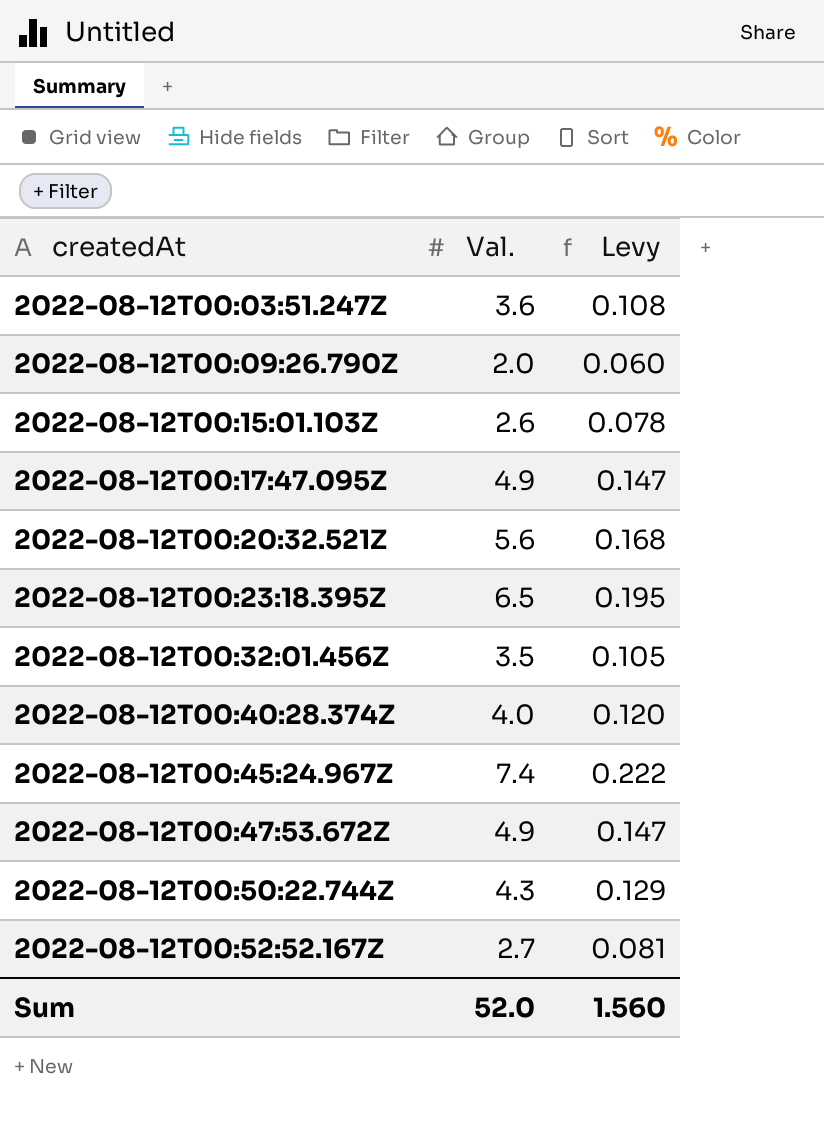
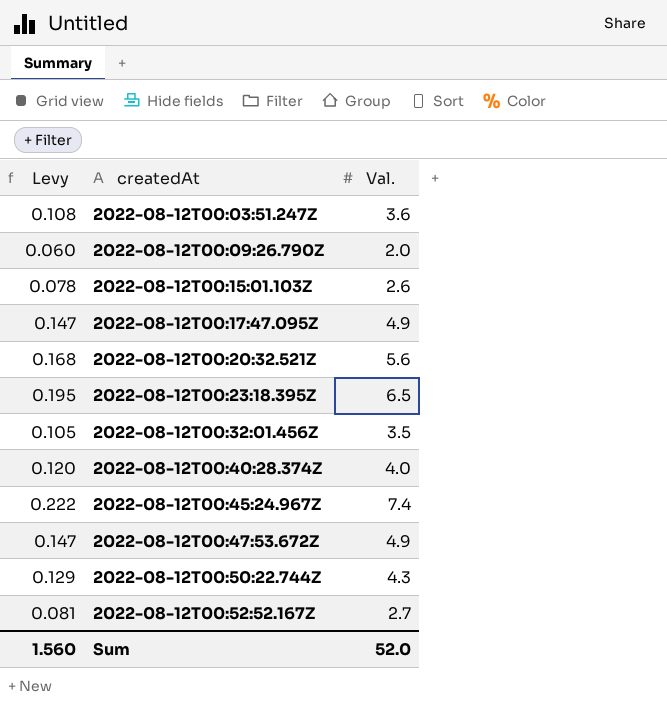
column Levy | position: 3 -> 1

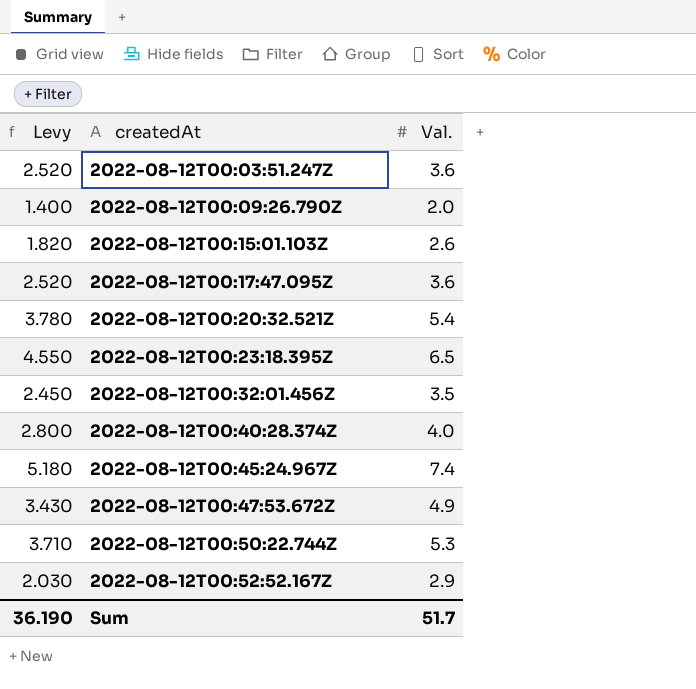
column Levy | formula: [Val.] * 0.03 -> [Val.] * 0.7
2022-08-12T00:17:47.095Z | Val.: 4.9 -> 3.6
2022-08-12T00:20:32.521Z | Val.: 5.6 -> 5.4
2022-08-12T00:50:22.744Z | Val.: 4.3 -> 5.3
2022-08-12T00:52:52.167Z | Val.: 2.7 -> 2.9
Sum | Levy: 1.560 -> 36.190
Sum | Val.: 52.0 -> 51.7

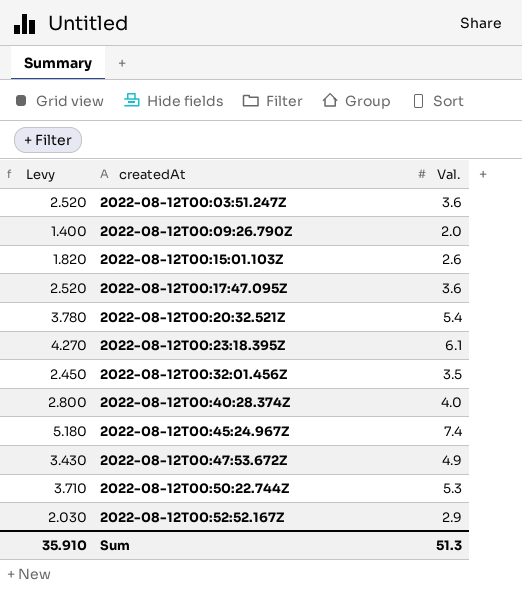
2022-08-12T00:23:18.395Z | Levy: 4.550 -> 4.270
2022-08-12T00:23:18.395Z | Val.: 6.5 -> 6.1
Sum | Levy: 36.190 -> 35.910
Sum | Val.: 51.7 -> 51.3

